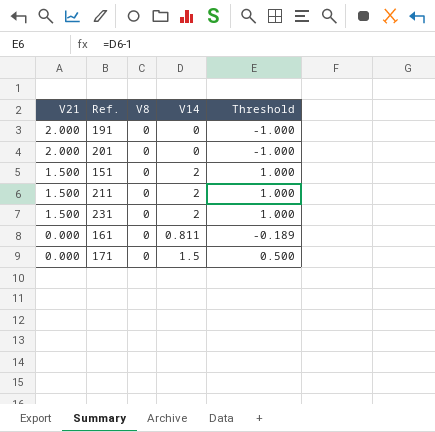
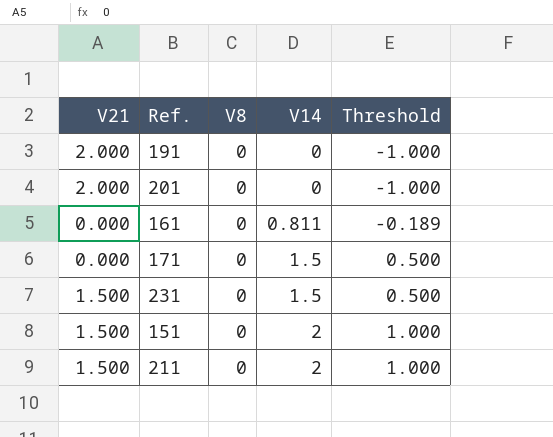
row order: V21 descending -> V14 ascending
231 | V14: 2 -> 1.5
231 | Threshold: 1.000 -> 0.500

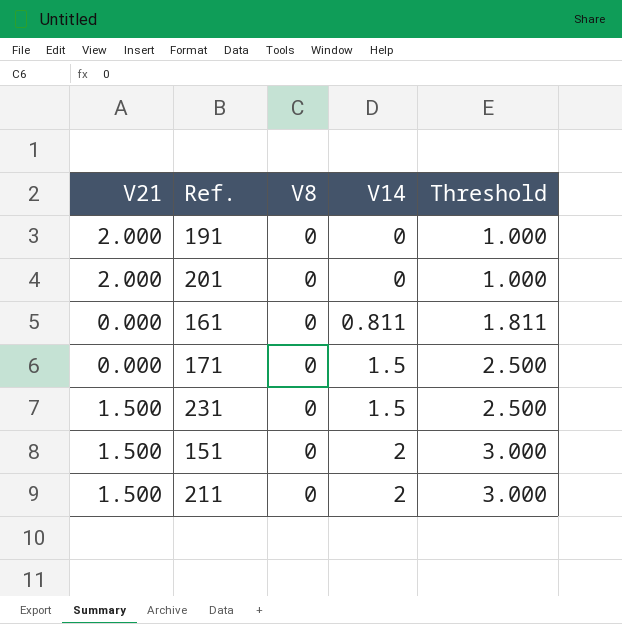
column Threshold | formula: [V14] - 1 -> [V14] + 1

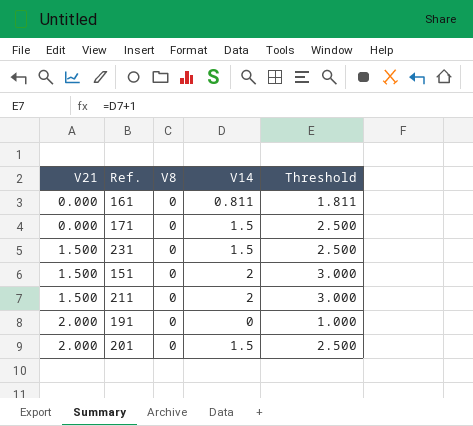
row order: V14 ascending -> V21 ascending
201 | V14: 0 -> 1.5
201 | Threshold: 1.000 -> 2.500

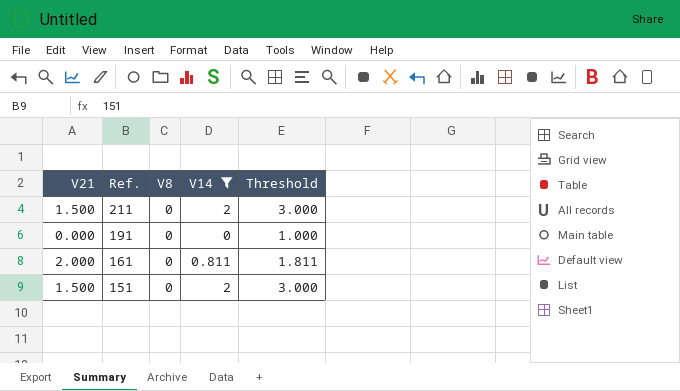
filter: none -> V14 != 1.5
row order: V21 ascending -> Ref. descending
191 | V21: 2.000 -> 0.000
161 | V21: 0.000 -> 2.000

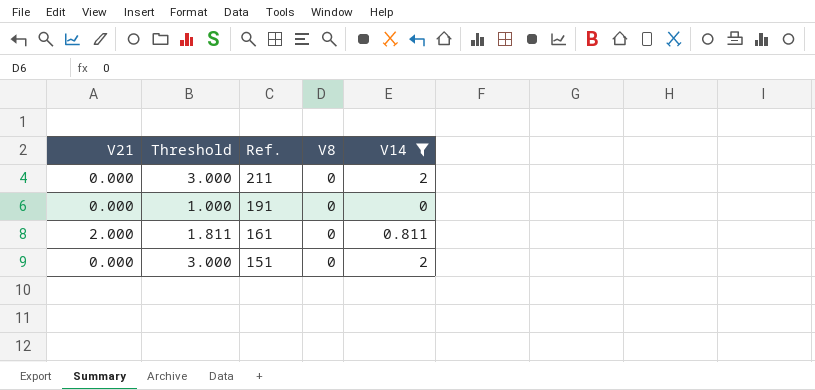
column Threshold | position: 5 -> 2
211 | V21: 1.500 -> 0.000
151 | V21: 1.500 -> 0.000

